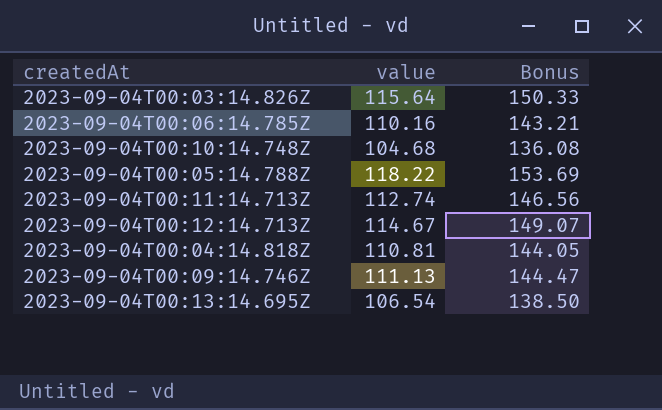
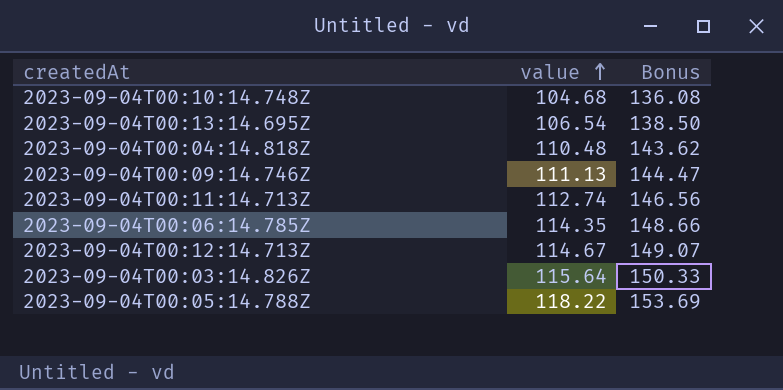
row order: none -> value ascending
2023-09-04T00:04:14.818Z | value: 110.81 -> 110.48
2023-09-04T00:04:14.818Z | Bonus: 144.05 -> 143.62
2023-09-04T00:06:14.785Z | value: 110.16 -> 114.35
2023-09-04T00:06:14.785Z | Bonus: 143.21 -> 148.66

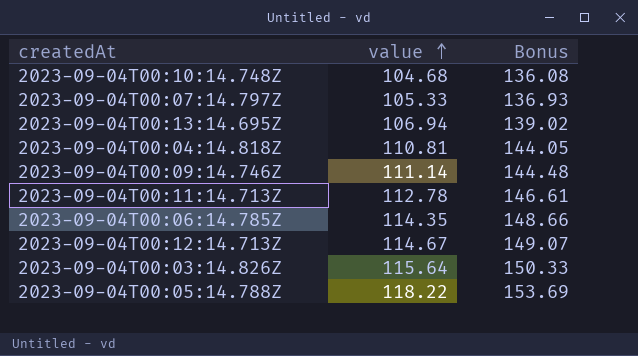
row 2023-09-04T00:07:14.797Z: none -> 105.33 | 136.93
2023-09-04T00:13:14.695Z | value: 106.54 -> 106.94
2023-09-04T00:13:14.695Z | Bonus: 138.50 -> 139.02
2023-09-04T00:04:14.818Z | value: 110.48 -> 110.81
2023-09-04T00:04:14.818Z | Bonus: 143.62 -> 144.05
2023-09-04T00:09:14.746Z | value: 111.13 -> 111.14
2023-09-04T00:09:14.746Z | Bonus: 144.47 -> 144.48
2023-09-04T00:11:14.713Z | value: 112.74 -> 112.78
2023-09-04T00:11:14.713Z | Bonus: 146.56 -> 146.61

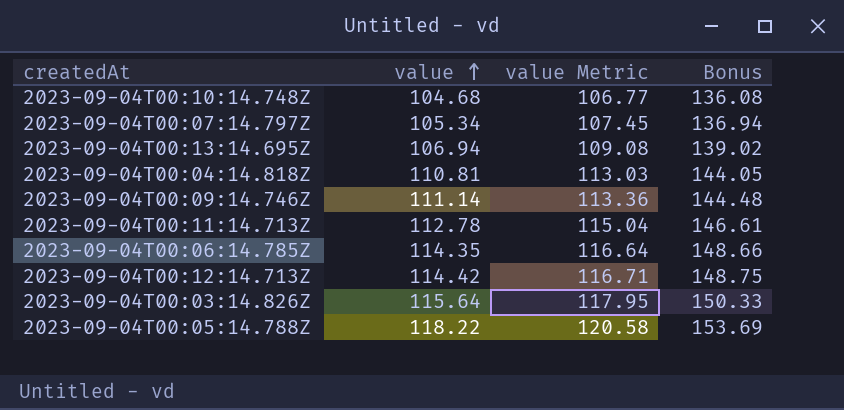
column value Metric | formula: none -> [value] * 1.02
2023-09-04T00:07:14.797Z | value: 105.33 -> 105.34
2023-09-04T00:07:14.797Z | Bonus: 136.93 -> 136.94
2023-09-04T00:12:14.713Z | value: 114.67 -> 114.42
2023-09-04T00:12:14.713Z | Bonus: 149.07 -> 148.75

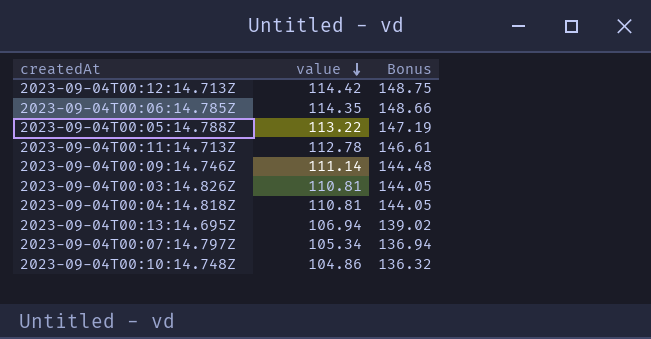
row order: value ascending -> value descending
column value Metric | formula: [value] * 1.02 -> none
2023-09-04T00:05:14.788Z | value: 118.22 -> 113.22
2023-09-04T00:05:14.788Z | Bonus: 153.69 -> 147.19
2023-09-04T00:03:14.826Z | value: 115.64 -> 110.81
2023-09-04T00:03:14.826Z | Bonus: 150.33 -> 144.05
2023-09-04T00:10:14.748Z | value: 104.68 -> 104.86
2023-09-04T00:10:14.748Z | Bonus: 136.08 -> 136.32

